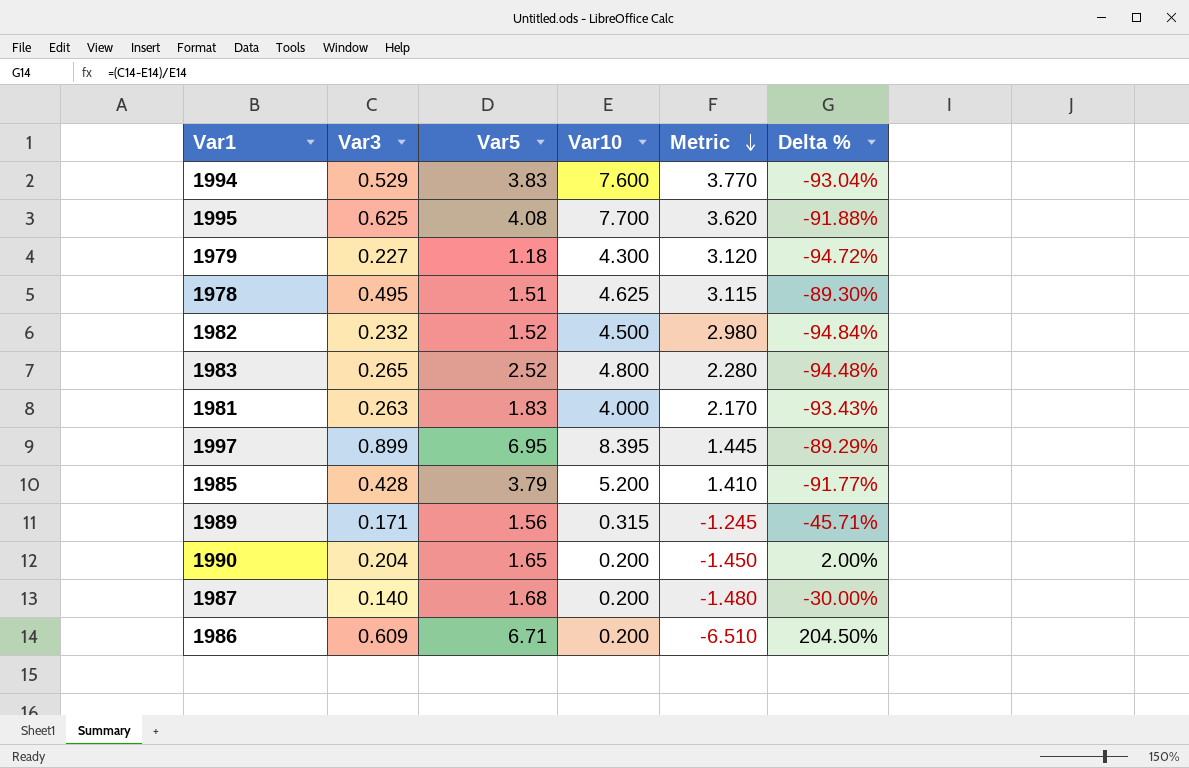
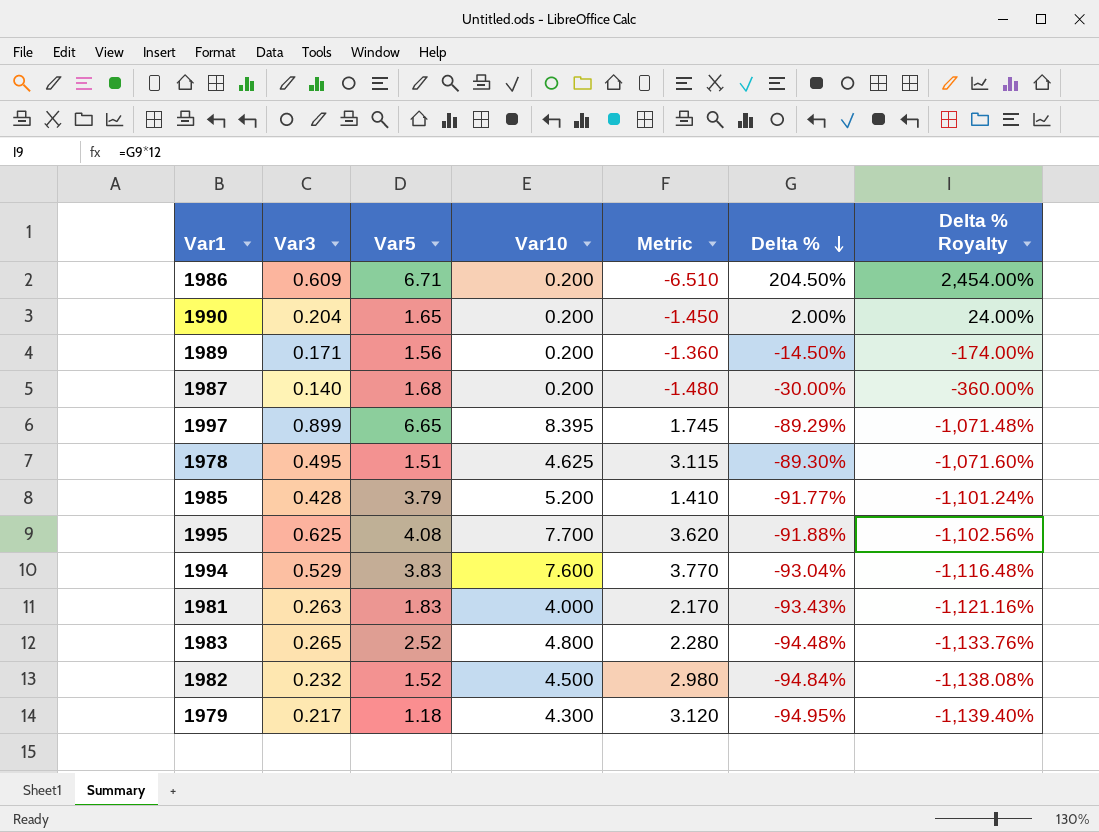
row order: Metric descending -> Delta % descending
column Delta % Royalty | formula: none -> [Delta %] * 12
1989 | Var10: 0.315 -> 0.200
1989 | Metric: -1.245 -> -1.360
1989 | Delta %: -45.71% -> -14.50%
1997 | Var5: 6.95 -> 6.65
1997 | Metric: 1.445 -> 1.745
1979 | Var3: 0.227 -> 0.217
1979 | Delta %: -94.72% -> -94.95%

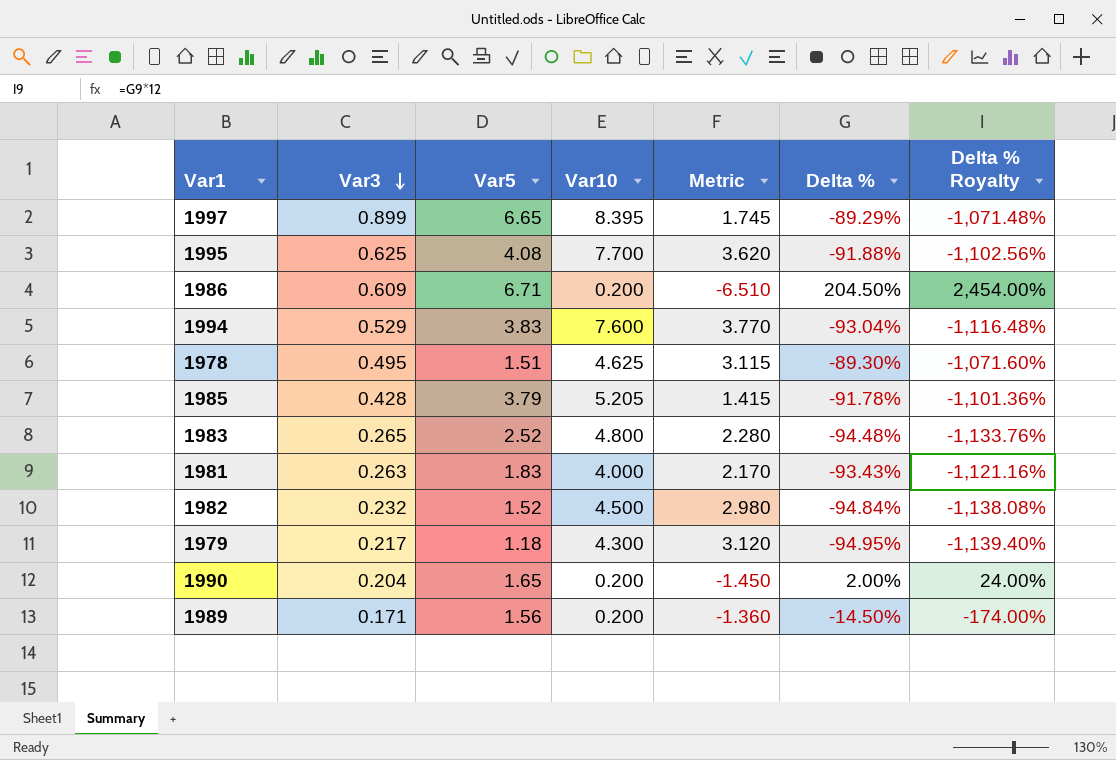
row order: Delta % descending -> Var3 descending
row 1987: 0.140 | 1.68 | 0.200 | -1.480 | -30.00% | -360.00% -> none
1985 | Var10: 5.200 -> 5.205
1985 | Metric: 1.410 -> 1.415
1985 | Delta %: -91.77% -> -91.78%
1985 | Delta % Royalty: -1,101.24% -> -1,101.36%

